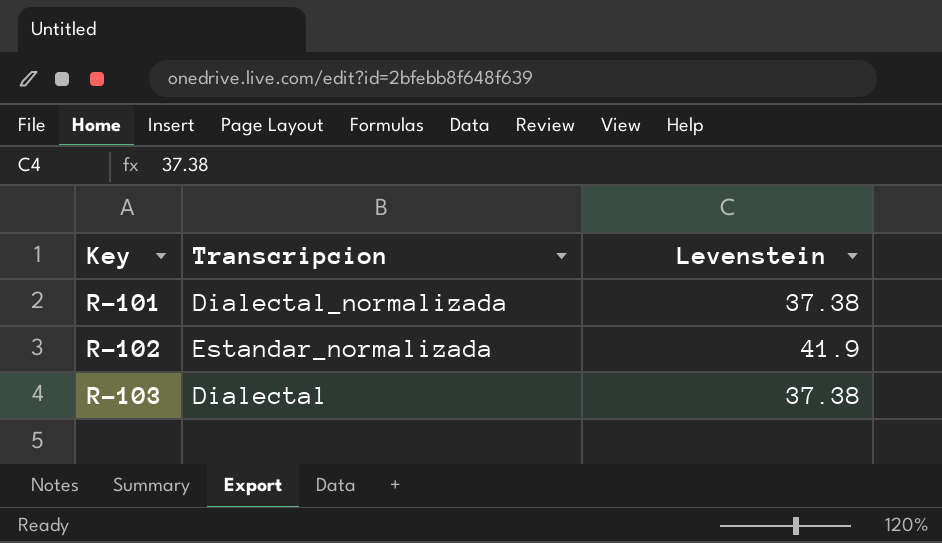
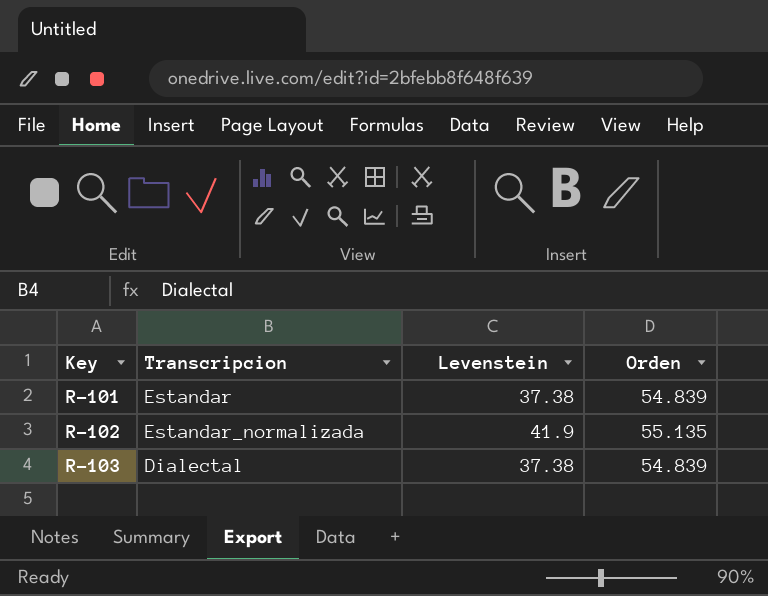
column Orden | position: none -> 4
R-101 | Transcripcion: Dialectal_normalizada -> Estandar

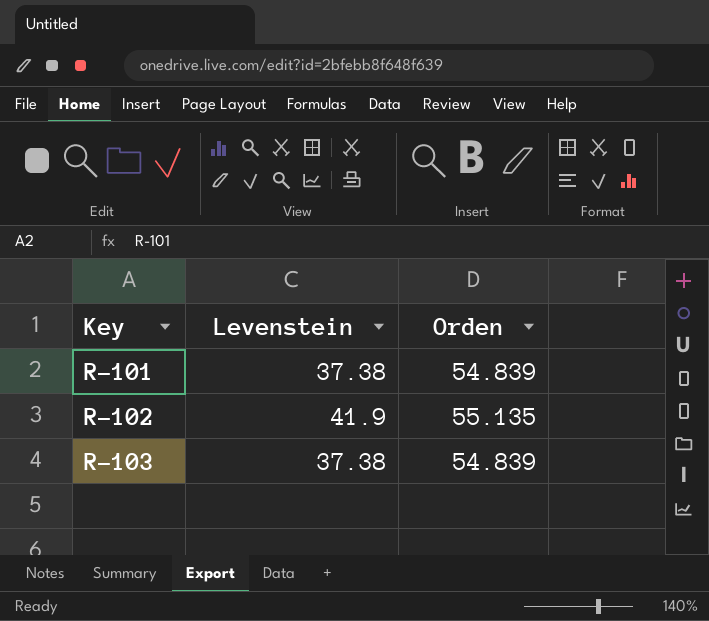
column Transcripcion | position: 2 -> none

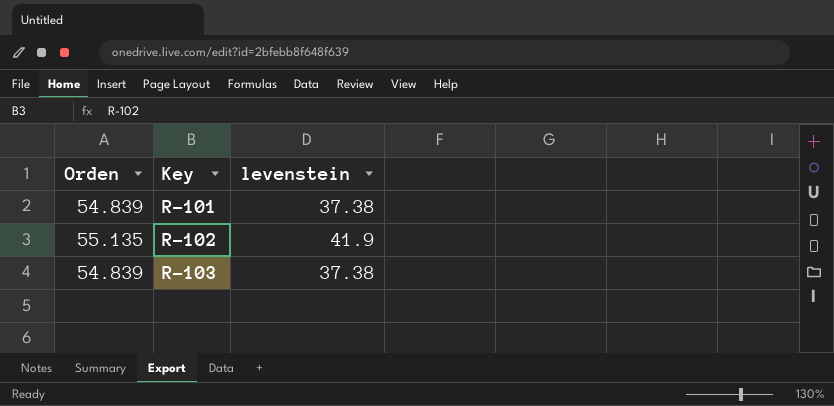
column Orden | position: 3 -> 1
column name: Levenstein -> levenstein

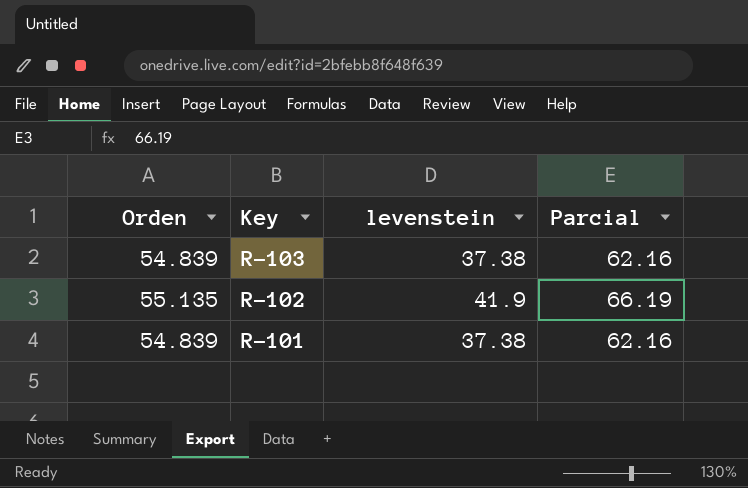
row order: Key ascending -> Key descending
column Parcial | position: none -> 4

